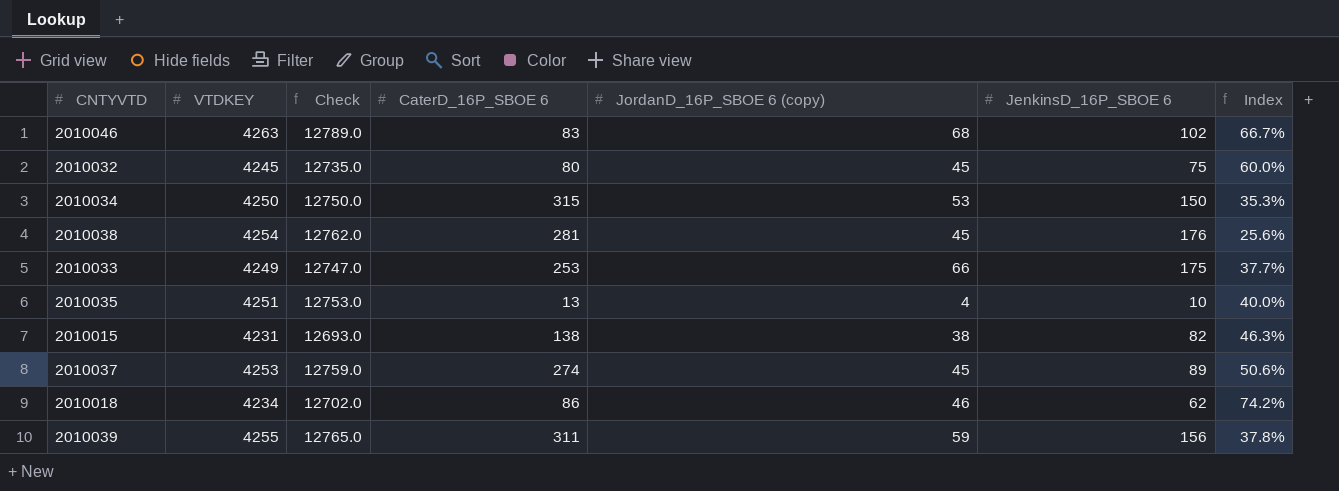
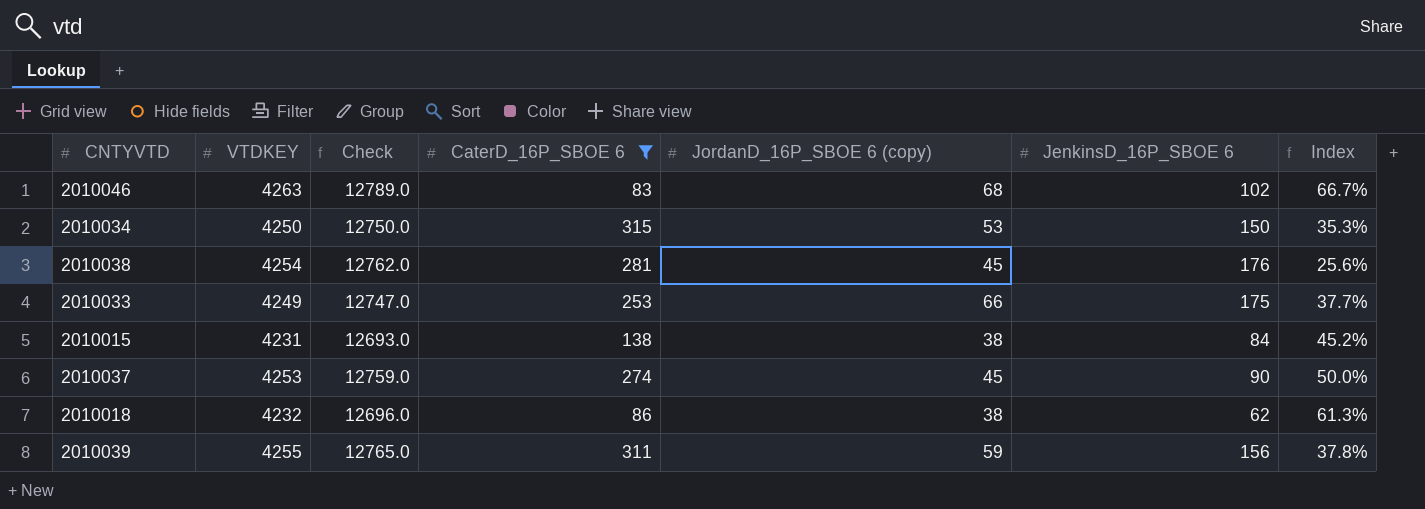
filter: none -> CaterD_16P_SBOE 6 >= 83
2010015 | JenkinsD_16P_SBOE 6: 82 -> 84
2010015 | Index: 46.3% -> 45.2%
2010037 | JenkinsD_16P_SBOE 6: 89 -> 90
2010037 | Index: 50.6% -> 50.0%
2010018 | VTDKEY: 4234 -> 4232
2010018 | Check: 12702.0 -> 12696.0
2010018 | JordanD_16P_SBOE 6 (copy): 46 -> 38
2010018 | Index: 74.2% -> 61.3%

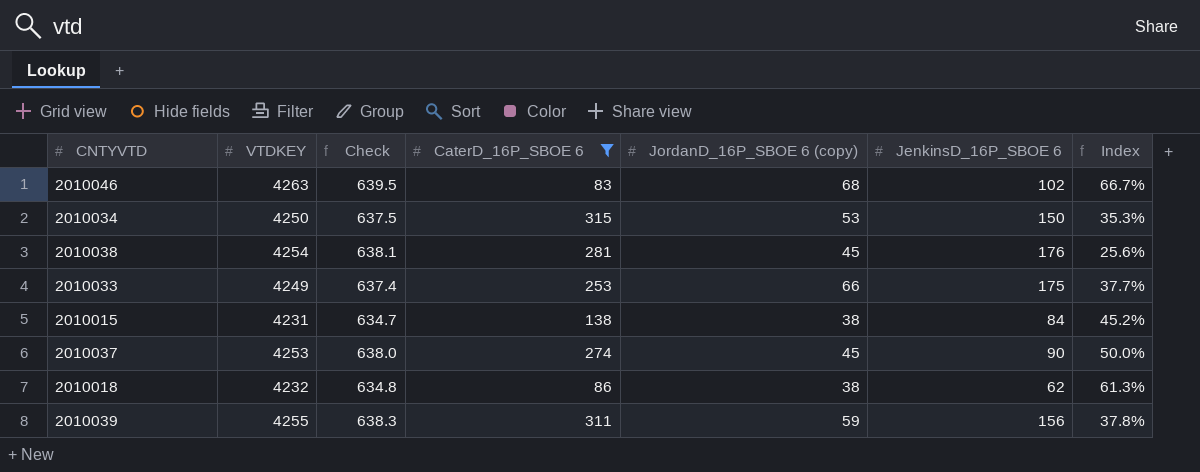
column Check | formula: [VTDKEY] * 3 -> [VTDKEY] * 0.15

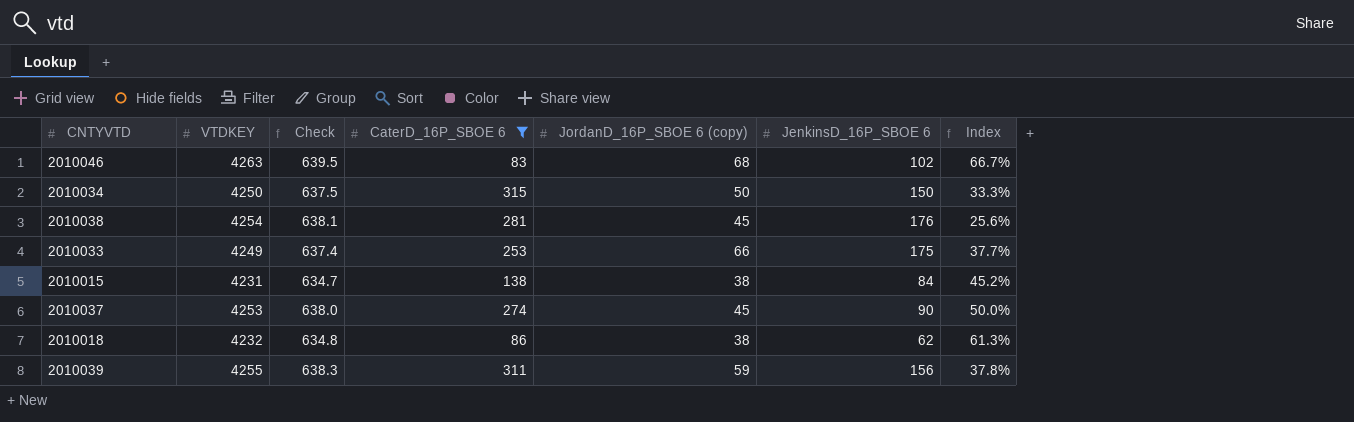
2010034 | JordanD_16P_SBOE 6 (copy): 53 -> 50
2010034 | Index: 35.3% -> 33.3%

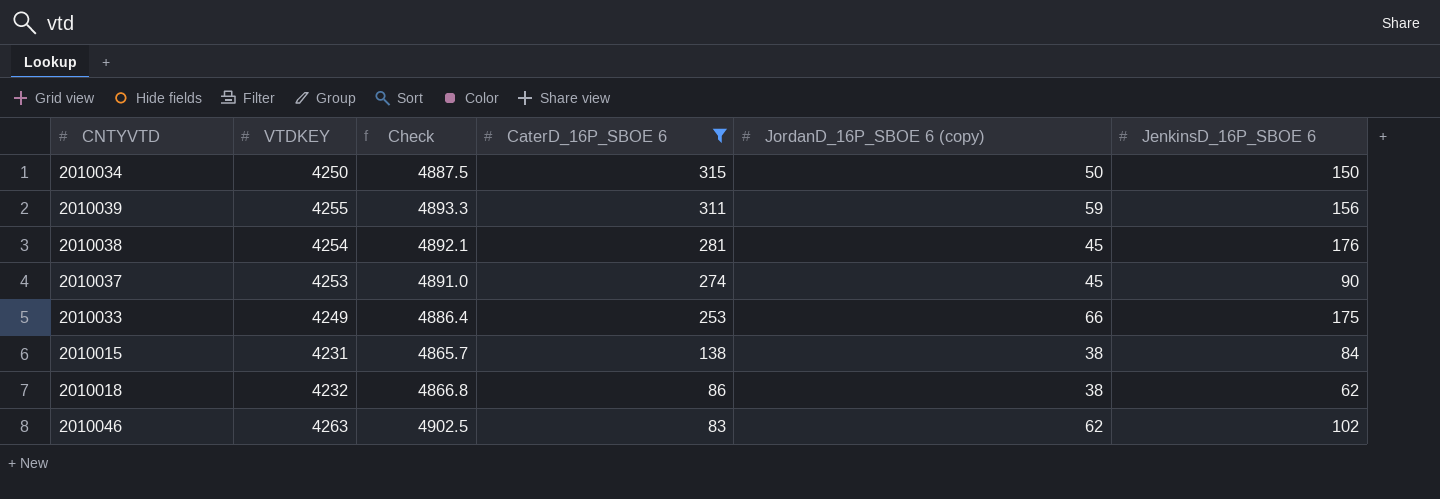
row order: none -> CaterD_16P_SBOE 6 descending
column Index | formula: [JordanD_16P_SBOE 6 (copy)] / [JenkinsD_16P_SBOE 6] -> none
column Check | formula: [VTDKEY] * 0.15 -> [VTDKEY] * 1.15
2010046 | JordanD_16P_SBOE 6 (copy): 68 -> 62

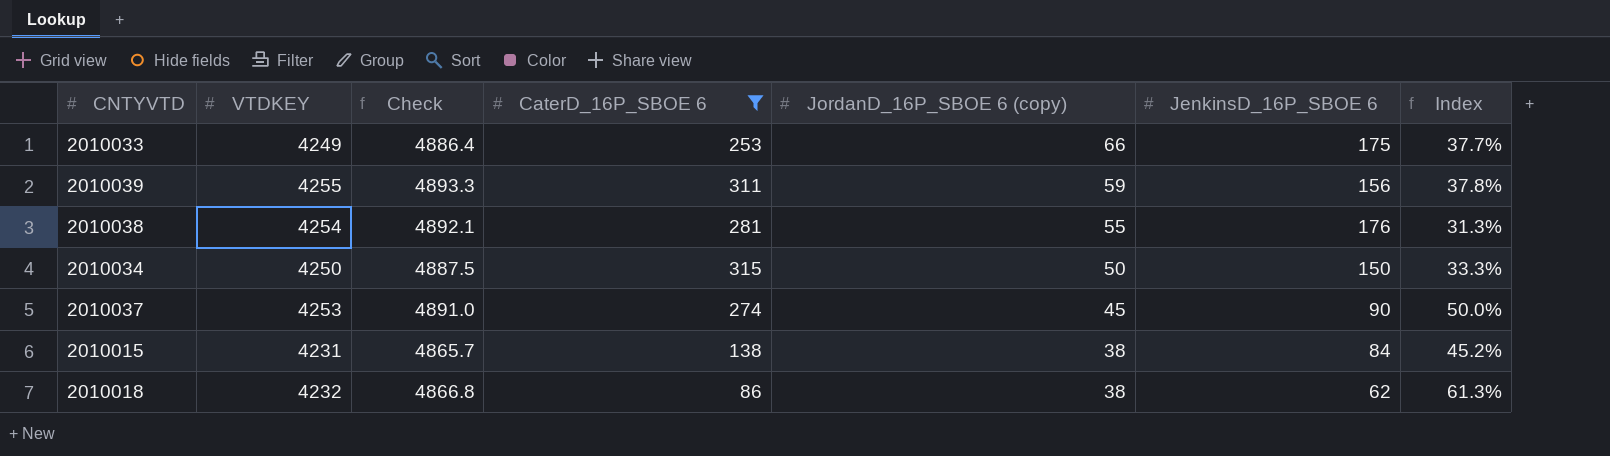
row order: CaterD_16P_SBOE 6 descending -> JordanD_16P_SBOE 6 (copy) descending
column Index | formula: none -> [JordanD_16P_SBOE 6 (copy)] / [JenkinsD_16P_SBOE 6]
row 2010046: 4263 | 4902.5 | 83 | 62 | 102 -> none
2010038 | JordanD_16P_SBOE 6 (copy): 45 -> 55

